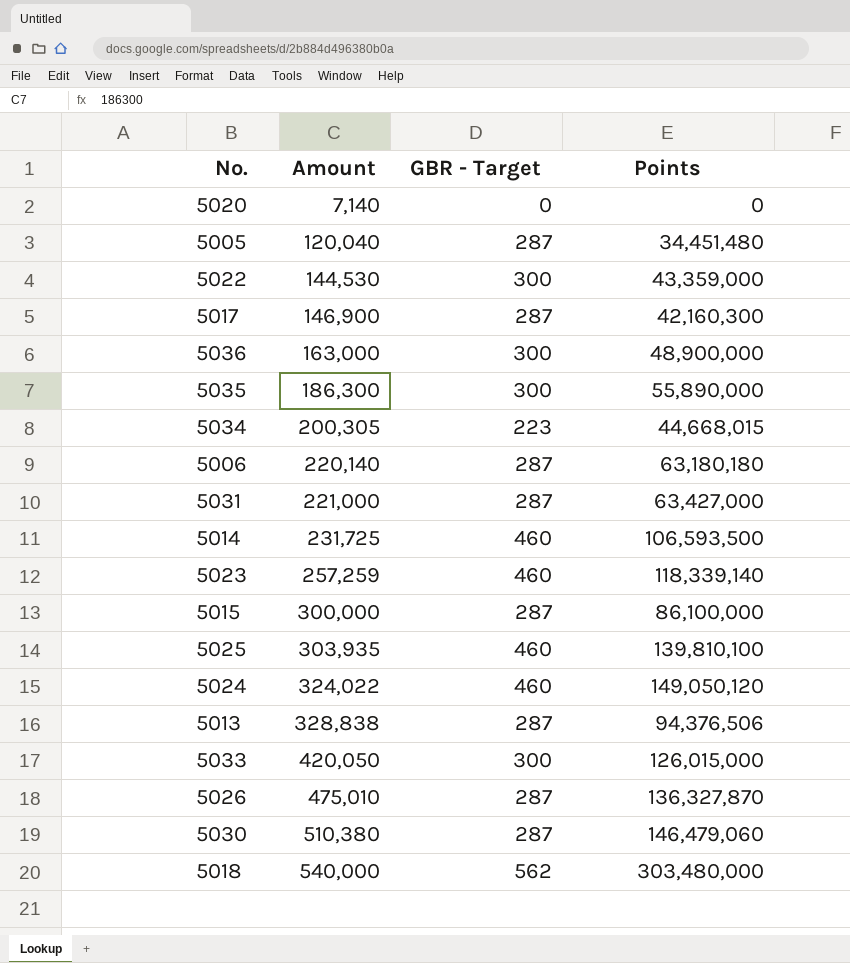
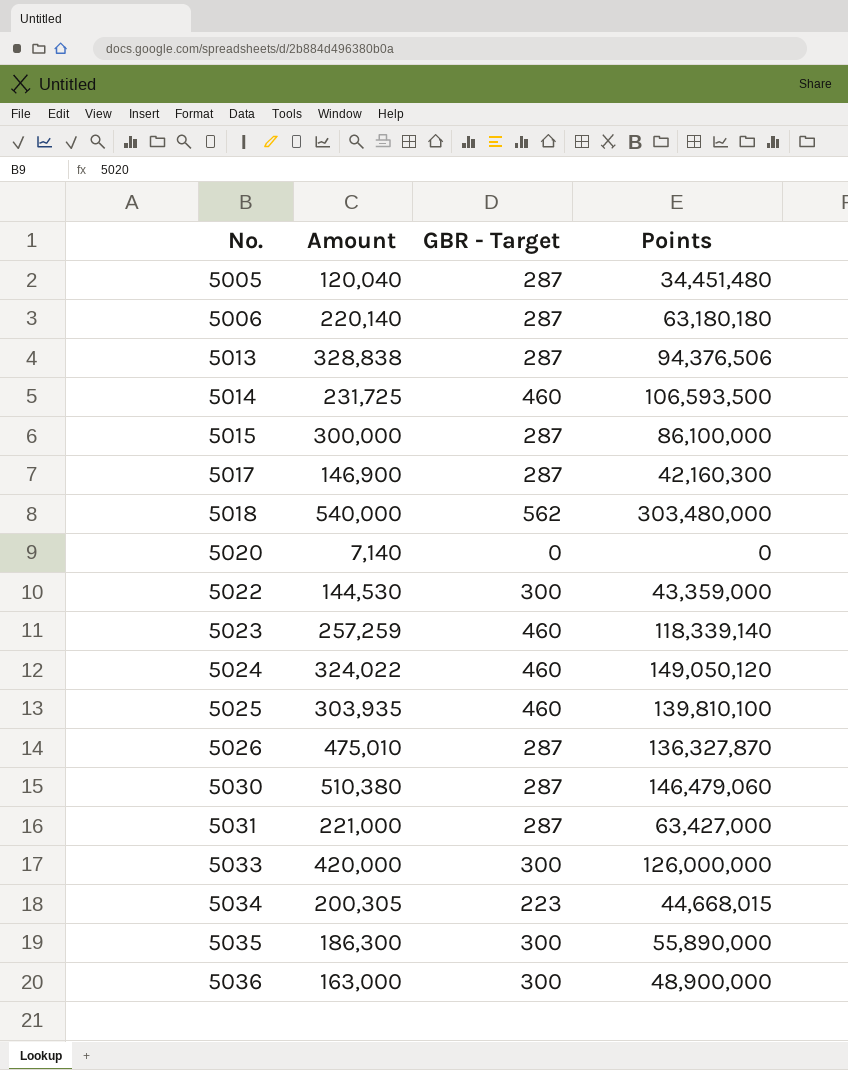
row order: Amount ascending -> No. ascending
5033 | Amount: 420,050 -> 420,000
5033 | Points: 126,015,000 -> 126,000,000

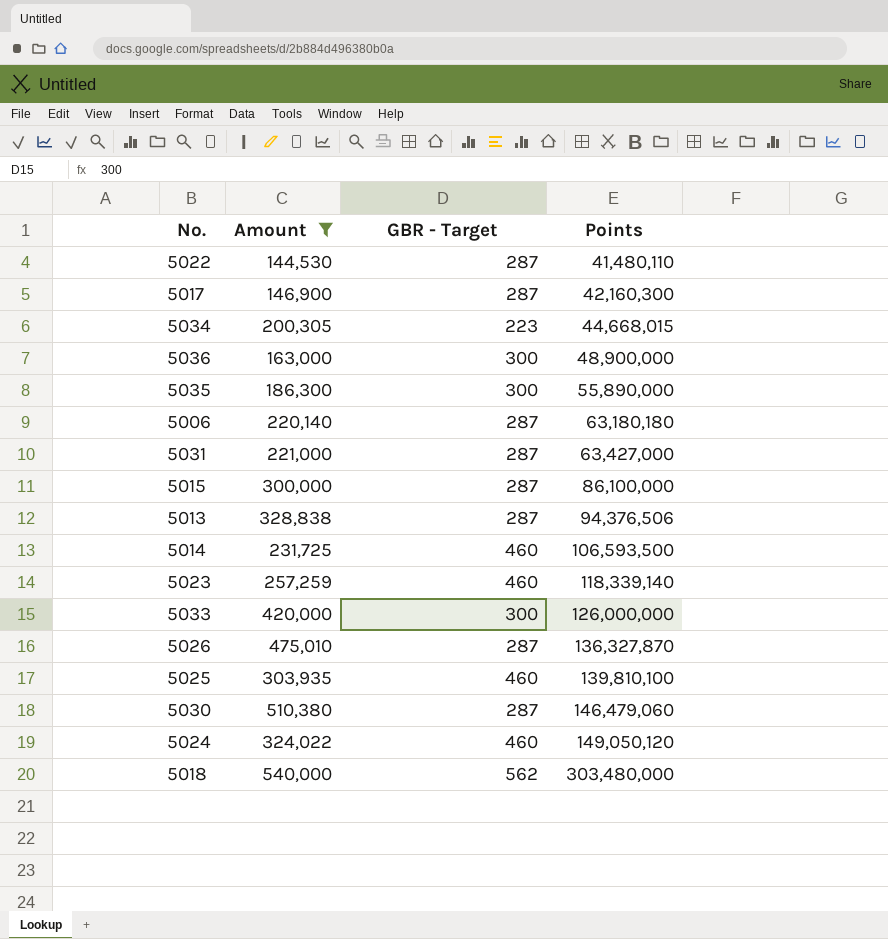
filter: none -> Amount >= 144,530
row order: No. ascending -> Points ascending
5022 | GBR - Target: 300 -> 287
5022 | Points: 43,359,000 -> 41,480,110

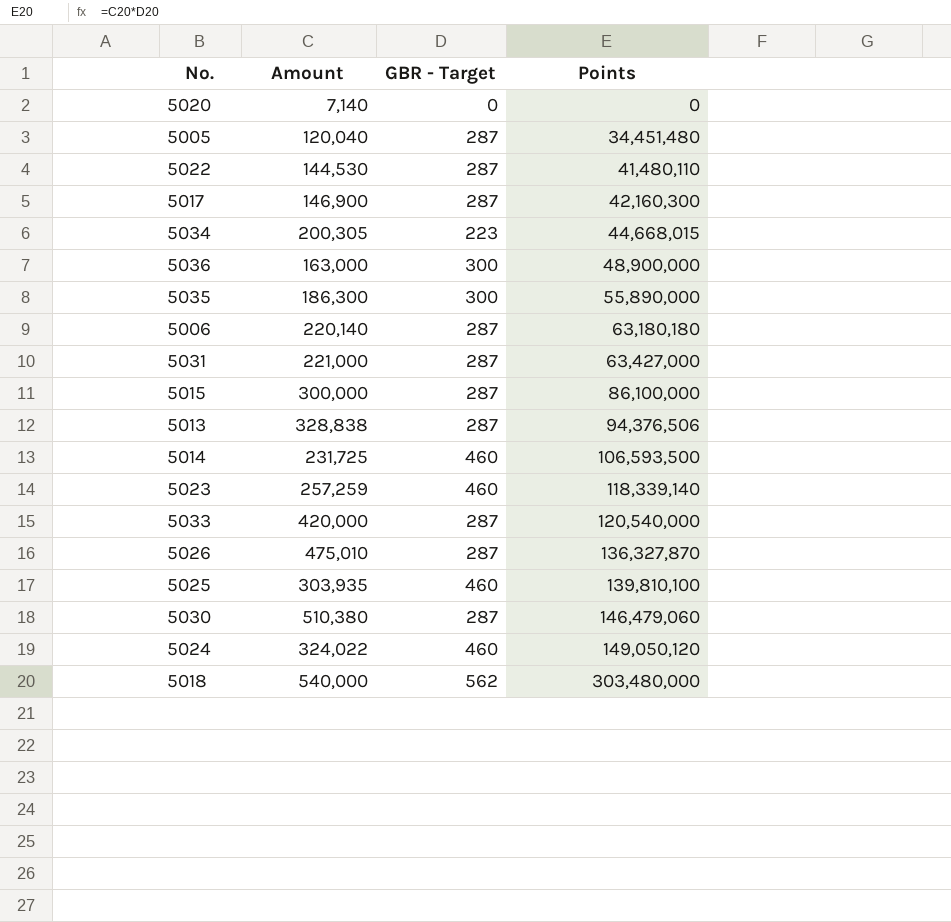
filter: Amount >= 144,530 -> none
5033 | GBR - Target: 300 -> 287
5033 | Points: 126,000,000 -> 120,540,000

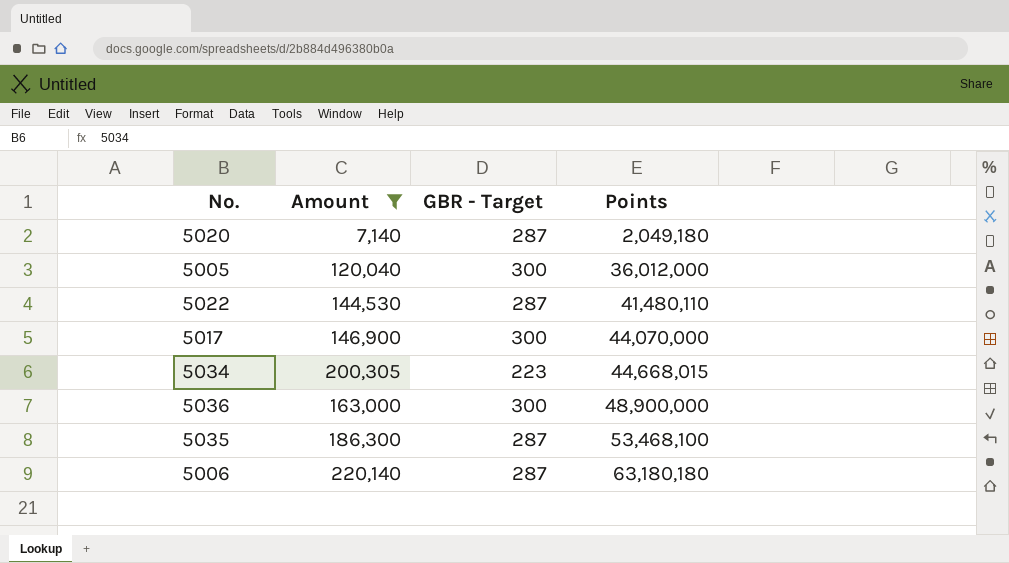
filter: none -> Amount <= 220,140
5020 | GBR - Target: 0 -> 287
5020 | Points: 0 -> 2,049,180
5005 | GBR - Target: 287 -> 300
5005 | Points: 34,451,480 -> 36,012,000
5017 | GBR - Target: 287 -> 300
5017 | Points: 42,160,300 -> 44,070,000
5035 | GBR - Target: 300 -> 287
5035 | Points: 55,890,000 -> 53,468,100

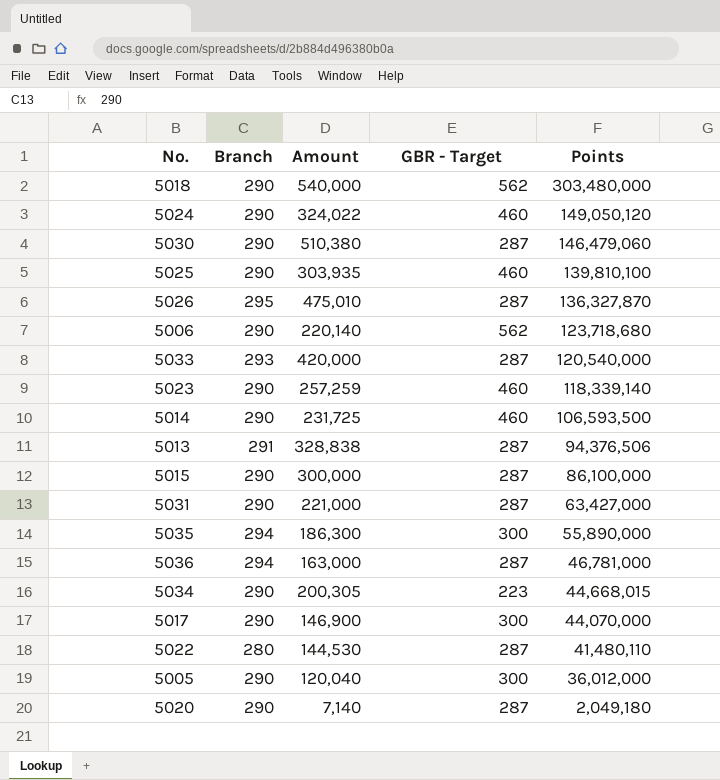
filter: Amount <= 220,140 -> none
row order: Points ascending -> Points descending
column Branch | position: none -> 2
5006 | GBR - Target: 287 -> 562
5006 | Points: 63,180,180 -> 123,718,680
5035 | GBR - Target: 287 -> 300
5035 | Points: 53,468,100 -> 55,890,000
5036 | GBR - Target: 300 -> 287
5036 | Points: 48,900,000 -> 46,781,000

